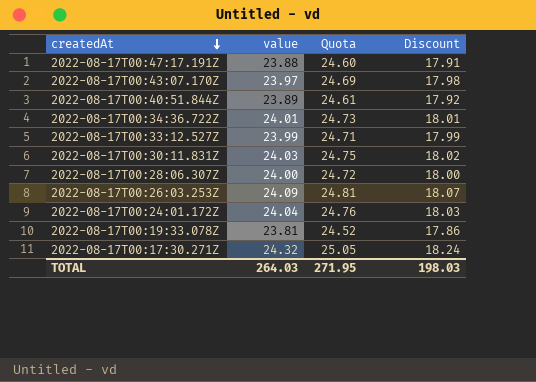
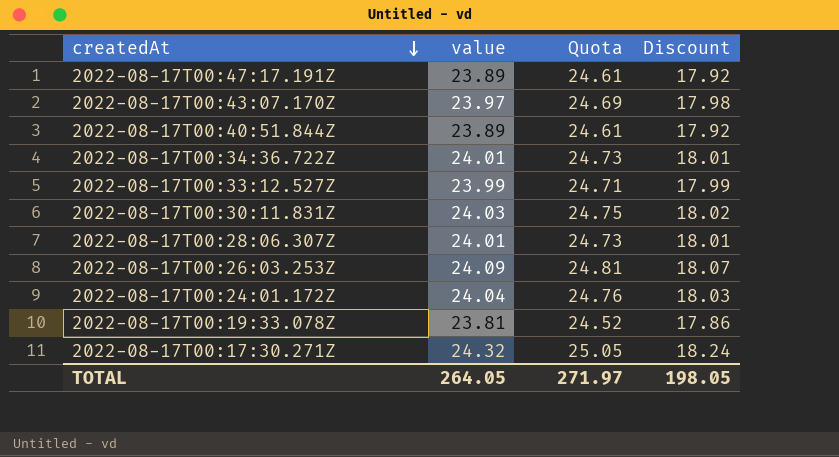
2022-08-17T00:47:17.191Z | value: 23.88 -> 23.89
2022-08-17T00:47:17.191Z | Quota: 24.60 -> 24.61
2022-08-17T00:47:17.191Z | Discount: 17.91 -> 17.92
2022-08-17T00:28:06.307Z | value: 24.00 -> 24.01
2022-08-17T00:28:06.307Z | Quota: 24.72 -> 24.73
2022-08-17T00:28:06.307Z | Discount: 18.00 -> 18.01
TOTAL | value: 264.03 -> 264.05
TOTAL | Quota: 271.95 -> 271.97
TOTAL | Discount: 198.03 -> 198.05

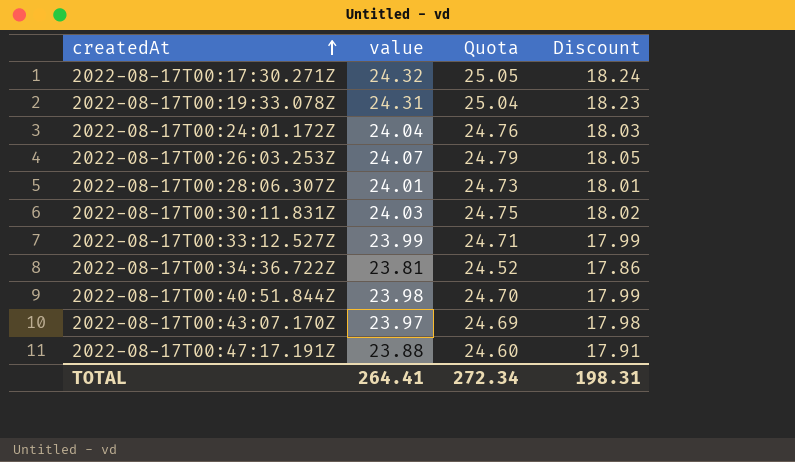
row order: createdAt descending -> createdAt ascending
2022-08-17T00:19:33.078Z | value: 23.81 -> 24.31
2022-08-17T00:19:33.078Z | Quota: 24.52 -> 25.04
2022-08-17T00:19:33.078Z | Discount: 17.86 -> 18.23
2022-08-17T00:26:03.253Z | value: 24.09 -> 24.07
2022-08-17T00:26:03.253Z | Quota: 24.81 -> 24.79
2022-08-17T00:26:03.253Z | Discount: 18.07 -> 18.05
2022-08-17T00:34:36.722Z | value: 24.01 -> 23.81
2022-08-17T00:34:36.722Z | Quota: 24.73 -> 24.52
2022-08-17T00:34:36.722Z | Discount: 18.01 -> 17.86
2022-08-17T00:40:51.844Z | value: 23.89 -> 23.98
2022-08-17T00:40:51.844Z | Quota: 24.61 -> 24.70
2022-08-17T00:40:51.844Z | Discount: 17.92 -> 17.99
2022-08-17T00:47:17.191Z | value: 23.89 -> 23.88
2022-08-17T00:47:17.191Z | Quota: 24.61 -> 24.60
2022-08-17T00:47:17.191Z | Discount: 17.92 -> 17.91
TOTAL | value: 264.05 -> 264.41
TOTAL | Quota: 271.97 -> 272.34
TOTAL | Discount: 198.05 -> 198.31

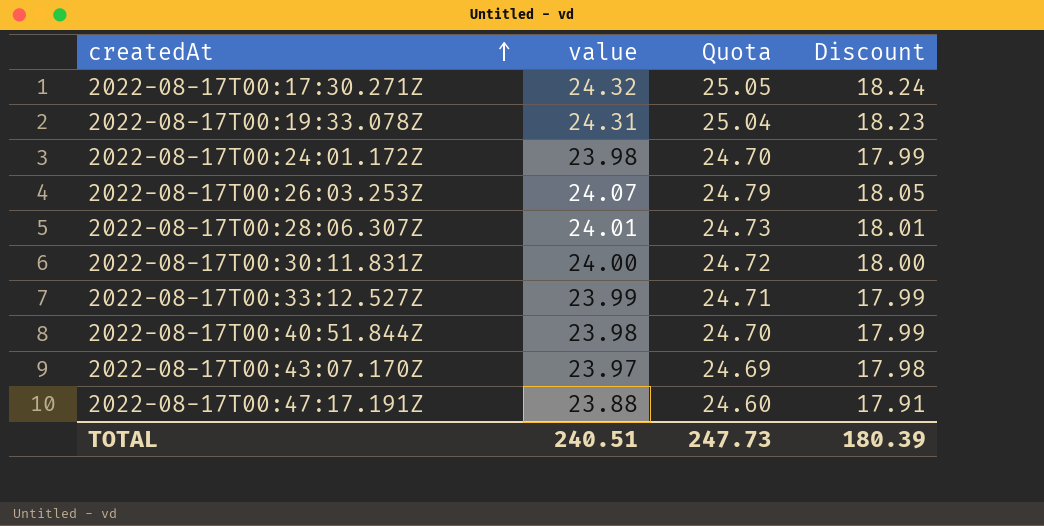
row 2022-08-17T00:34:36.722Z: 23.81 | 24.52 | 17.86 -> none
2022-08-17T00:24:01.172Z | value: 24.04 -> 23.98
2022-08-17T00:24:01.172Z | Quota: 24.76 -> 24.70
2022-08-17T00:24:01.172Z | Discount: 18.03 -> 17.99
2022-08-17T00:30:11.831Z | value: 24.03 -> 24.00
2022-08-17T00:30:11.831Z | Quota: 24.75 -> 24.72
2022-08-17T00:30:11.831Z | Discount: 18.02 -> 18.00
TOTAL | value: 264.41 -> 240.51
TOTAL | Quota: 272.34 -> 247.73
TOTAL | Discount: 198.31 -> 180.39

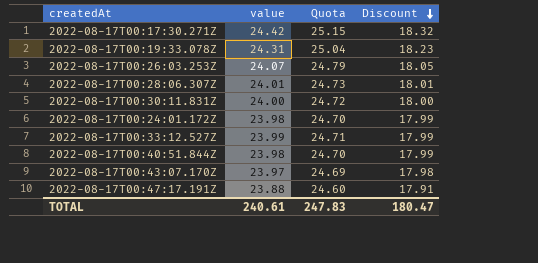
row order: createdAt ascending -> Discount descending
2022-08-17T00:17:30.271Z | value: 24.32 -> 24.42
2022-08-17T00:17:30.271Z | Quota: 25.05 -> 25.15
2022-08-17T00:17:30.271Z | Discount: 18.24 -> 18.32
TOTAL | value: 240.51 -> 240.61
TOTAL | Quota: 247.73 -> 247.83
TOTAL | Discount: 180.39 -> 180.47

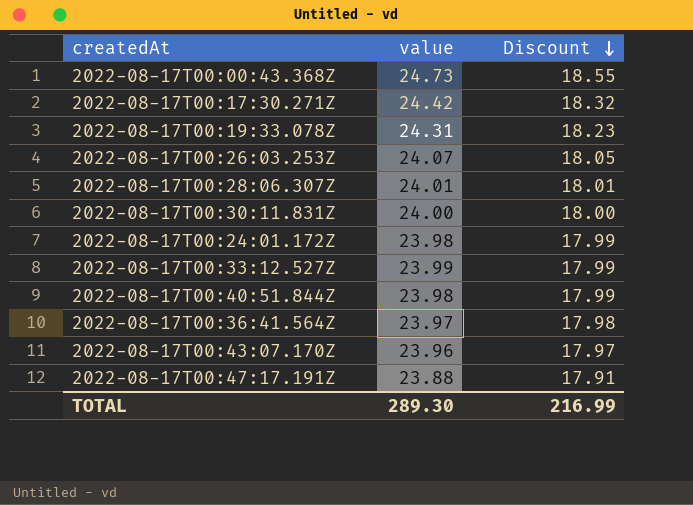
column Quota | formula: [value] * 1.03 -> none
row 2022-08-17T00:00:43.368Z: none -> 24.73 | 18.55
row 2022-08-17T00:36:41.564Z: none -> 23.97 | 17.98
2022-08-17T00:43:07.170Z | value: 23.97 -> 23.96
2022-08-17T00:43:07.170Z | Discount: 17.98 -> 17.97
TOTAL | value: 240.61 -> 289.30
TOTAL | Discount: 180.47 -> 216.99

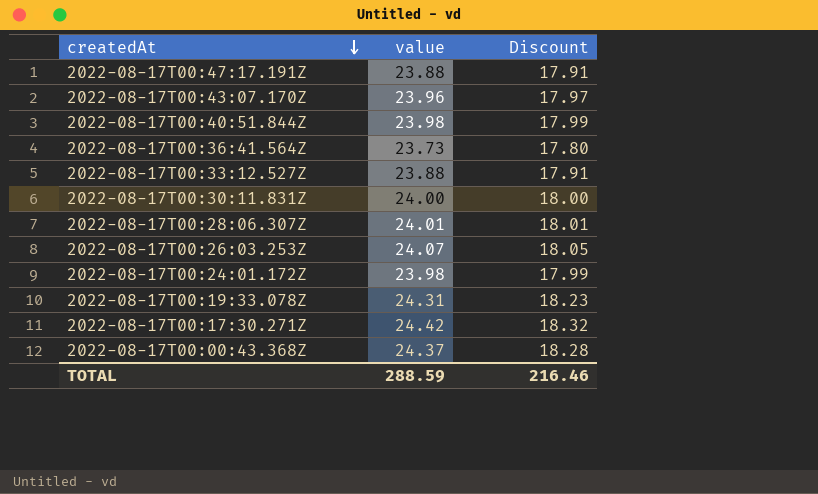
row order: Discount descending -> createdAt descending
2022-08-17T00:36:41.564Z | value: 23.97 -> 23.73
2022-08-17T00:36:41.564Z | Discount: 17.98 -> 17.80
2022-08-17T00:33:12.527Z | value: 23.99 -> 23.88
2022-08-17T00:33:12.527Z | Discount: 17.99 -> 17.91
2022-08-17T00:00:43.368Z | value: 24.73 -> 24.37
2022-08-17T00:00:43.368Z | Discount: 18.55 -> 18.28
TOTAL | value: 289.30 -> 288.59
TOTAL | Discount: 216.99 -> 216.46

